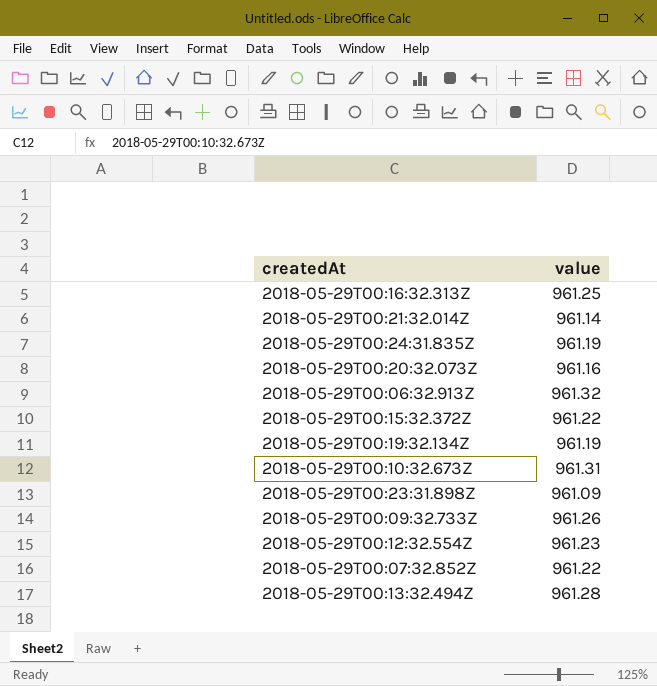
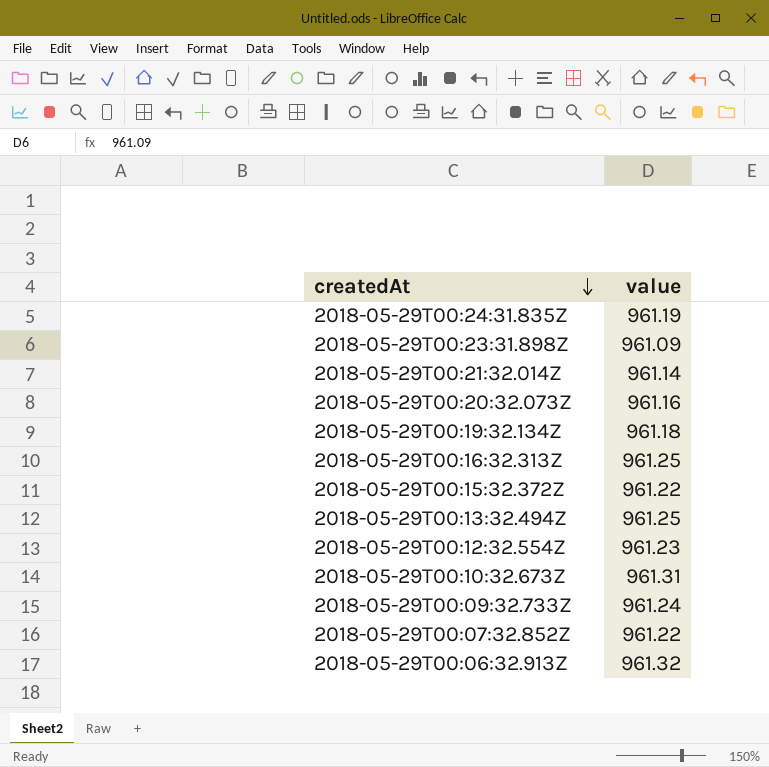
row order: none -> createdAt descending
2018-05-29T00:19:32.134Z | value: 961.19 -> 961.18
2018-05-29T00:13:32.494Z | value: 961.28 -> 961.25
2018-05-29T00:09:32.733Z | value: 961.26 -> 961.24

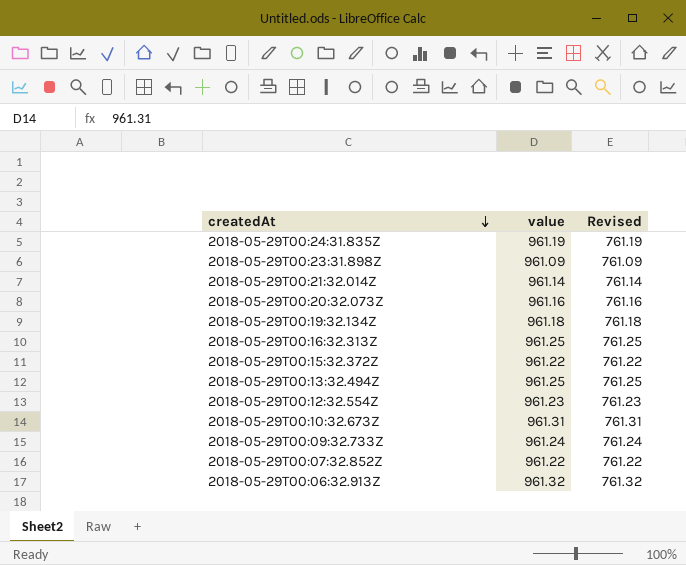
column Revised | formula: none -> [value] - 200

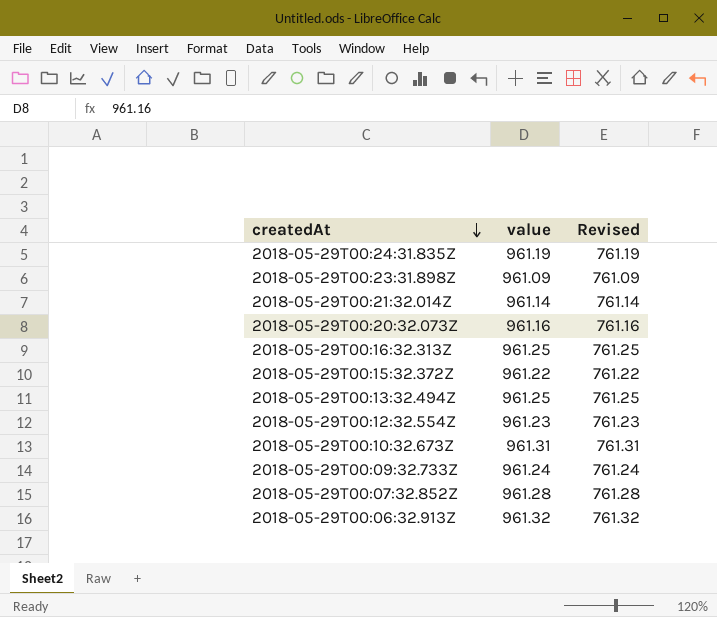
row 2018-05-29T00:19:32.134Z: 961.18 | 761.18 -> none
2018-05-29T00:07:32.852Z | value: 961.22 -> 961.28
2018-05-29T00:07:32.852Z | Revised: 761.22 -> 761.28

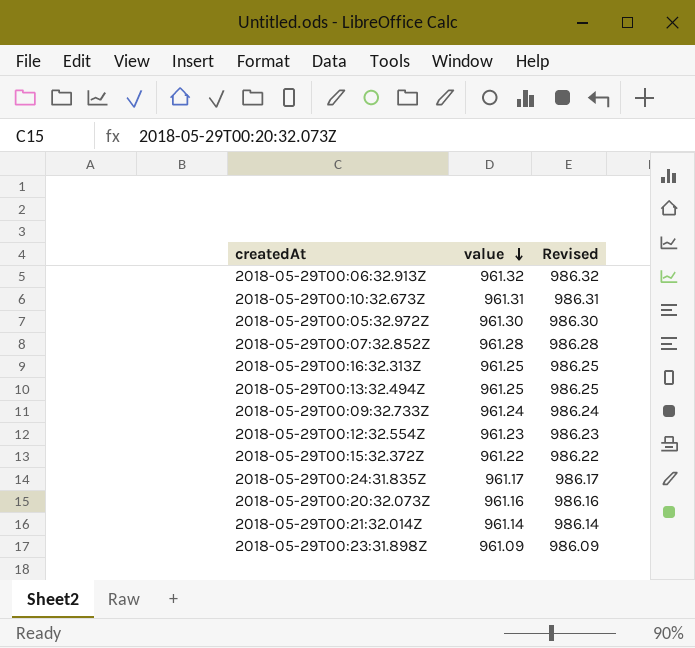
row order: createdAt descending -> value descending
column Revised | formula: [value] - 200 -> [value] + 25
row 2018-05-29T00:05:32.972Z: none -> 961.30 | 986.30
2018-05-29T00:24:31.835Z | value: 961.19 -> 961.17

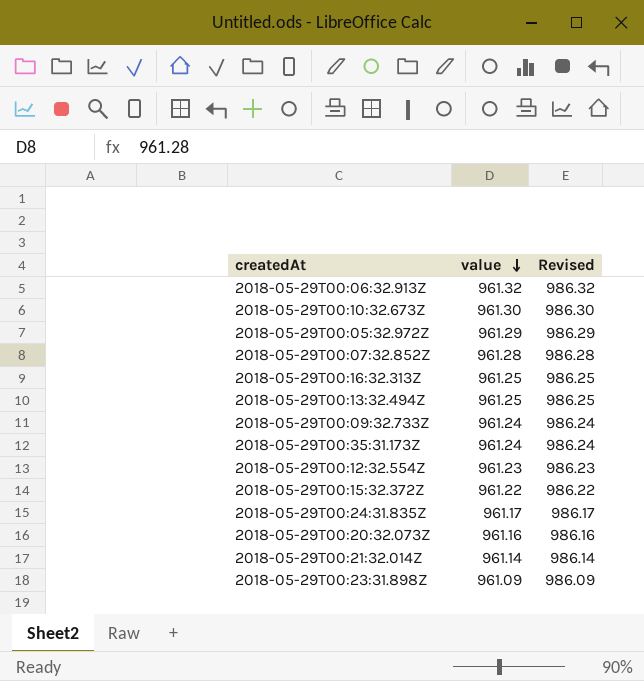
2018-05-29T00:10:32.673Z | value: 961.31 -> 961.30
2018-05-29T00:10:32.673Z | Revised: 986.31 -> 986.30
2018-05-29T00:05:32.972Z | value: 961.30 -> 961.29
2018-05-29T00:05:32.972Z | Revised: 986.30 -> 986.29
row 2018-05-29T00:35:31.173Z: none -> 961.24 | 986.24

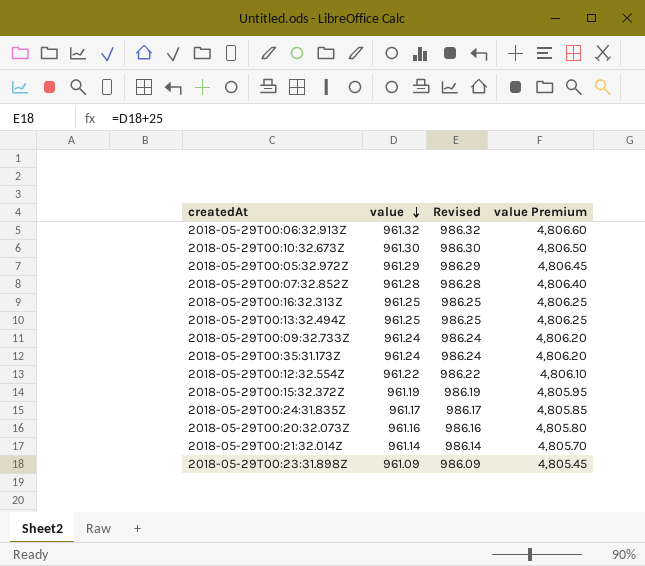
column value Premium | formula: none -> [value] * 5
2018-05-29T00:12:32.554Z | value: 961.23 -> 961.22
2018-05-29T00:12:32.554Z | Revised: 986.23 -> 986.22
2018-05-29T00:15:32.372Z | value: 961.22 -> 961.19
2018-05-29T00:15:32.372Z | Revised: 986.22 -> 986.19

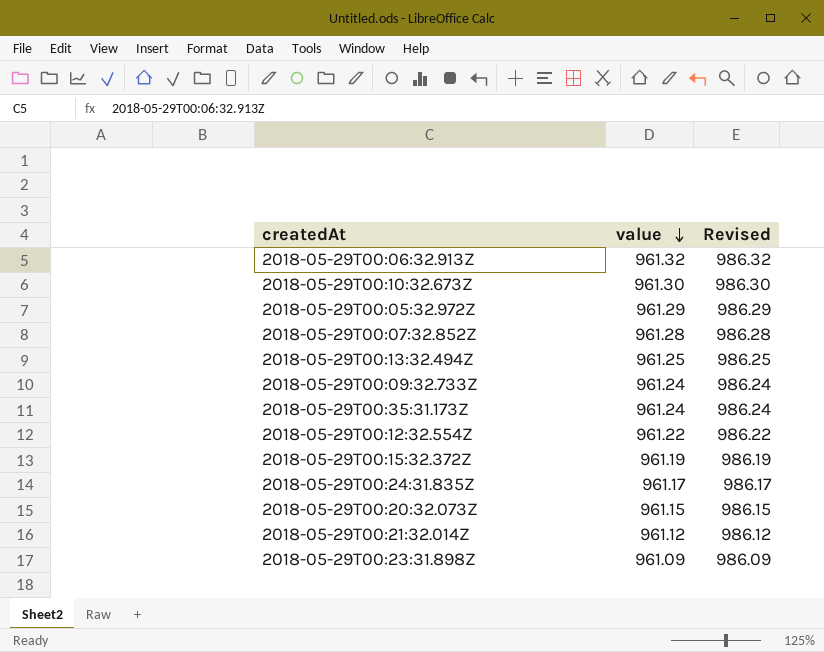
column value Premium | formula: [value] * 5 -> none
row 2018-05-29T00:16:32.313Z: 961.25 | 986.25 | 4,806.25 -> none
2018-05-29T00:20:32.073Z | value: 961.16 -> 961.15
2018-05-29T00:20:32.073Z | Revised: 986.16 -> 986.15
2018-05-29T00:21:32.014Z | value: 961.14 -> 961.12
2018-05-29T00:21:32.014Z | Revised: 986.14 -> 986.12

